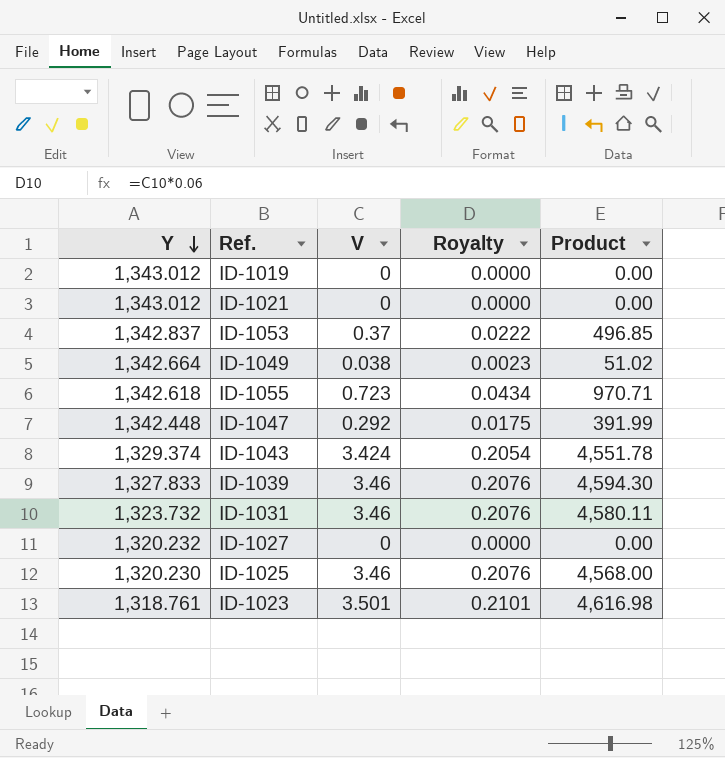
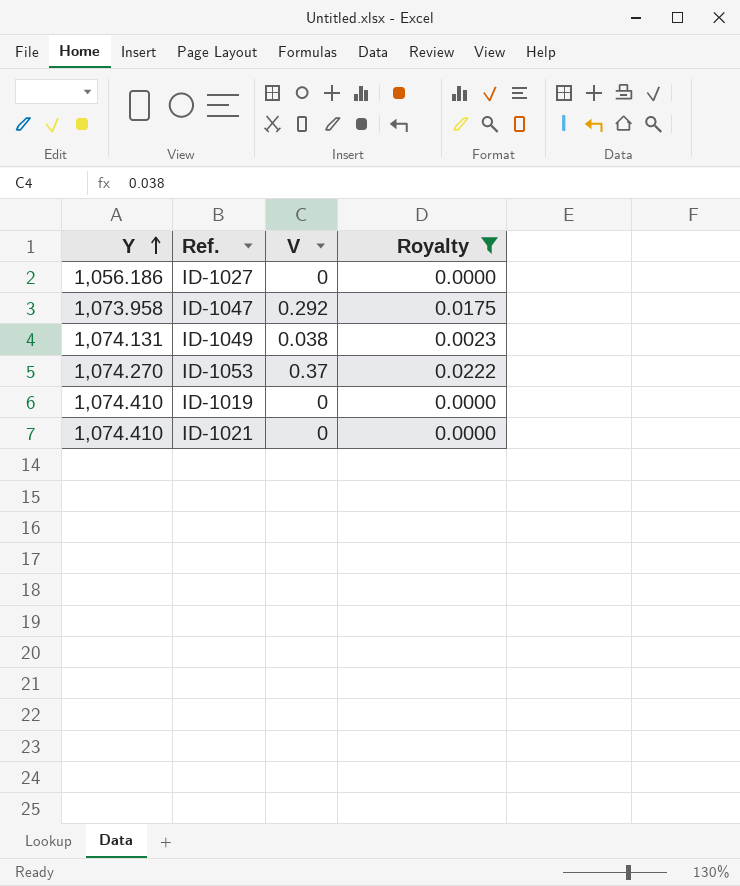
filter: none -> Royalty <= 0.0222
row order: Y descending -> Y ascending
column Product | formula: [Y] * [V] -> none
ID-1027 | Y: 1,320.232 -> 1,056.186
ID-1047 | Y: 1,342.448 -> 1,073.958
ID-1049 | Y: 1,342.664 -> 1,074.131
ID-1053 | Y: 1,342.837 -> 1,074.270
ID-1019 | Y: 1,343.012 -> 1,074.410
ID-1021 | Y: 1,343.012 -> 1,074.410

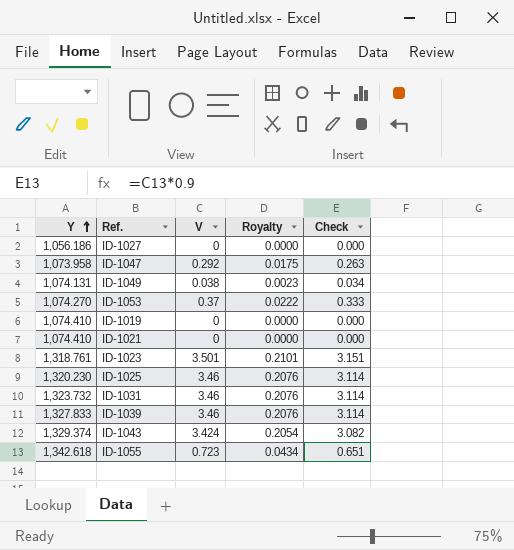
filter: Royalty <= 0.0222 -> none
column Check | formula: none -> [V] * 0.9

